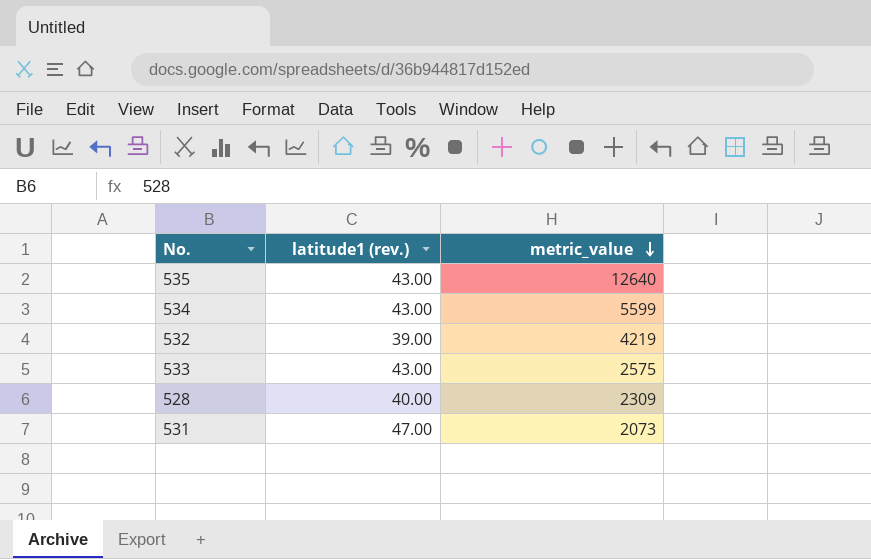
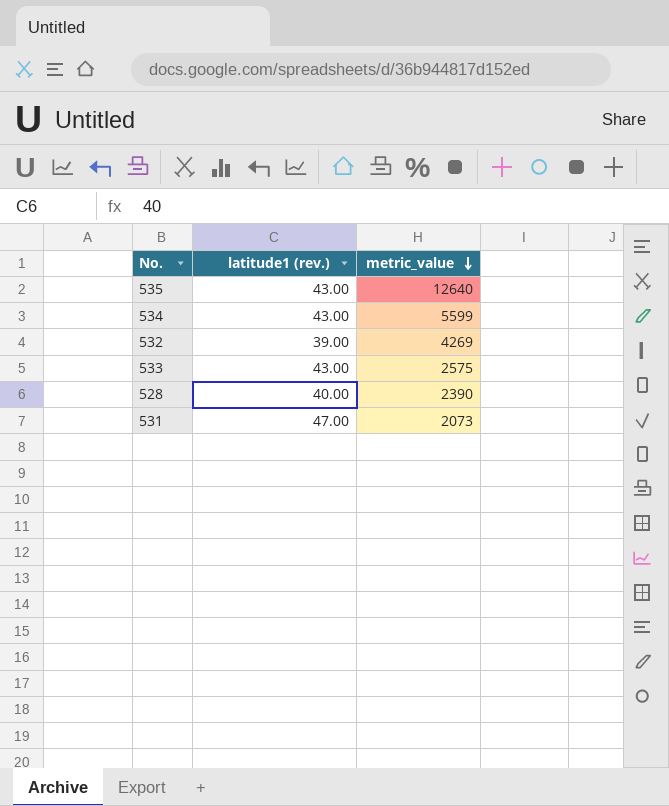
532 | metric_value: 4219 -> 4269
528 | metric_value: 2309 -> 2390

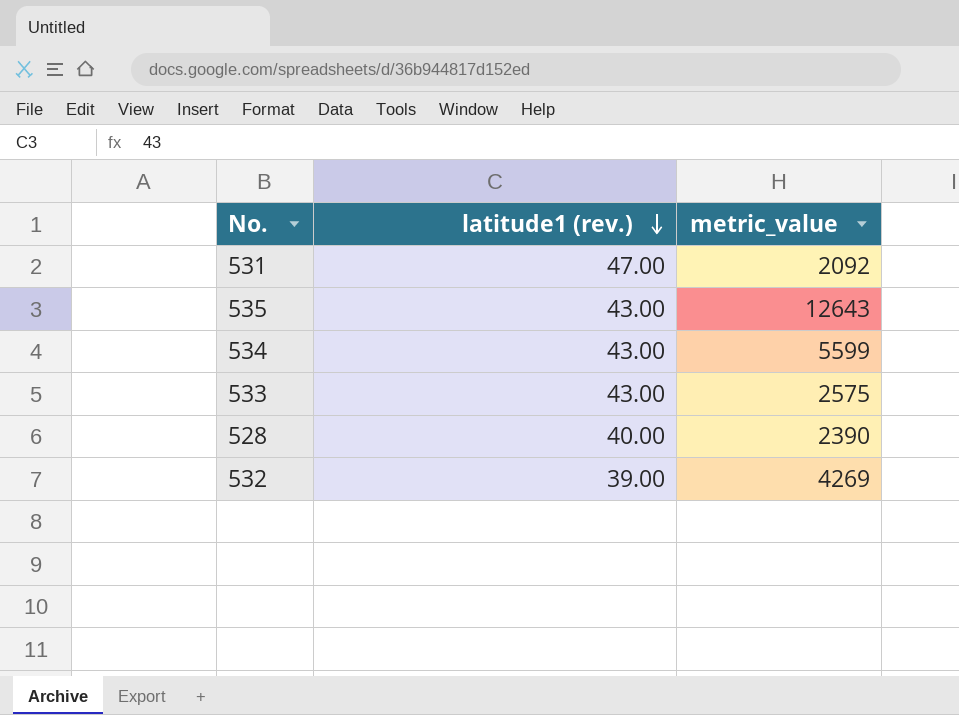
row order: metric_value descending -> latitude1 (rev.) descending
531 | metric_value: 2073 -> 2092
535 | metric_value: 12640 -> 12643

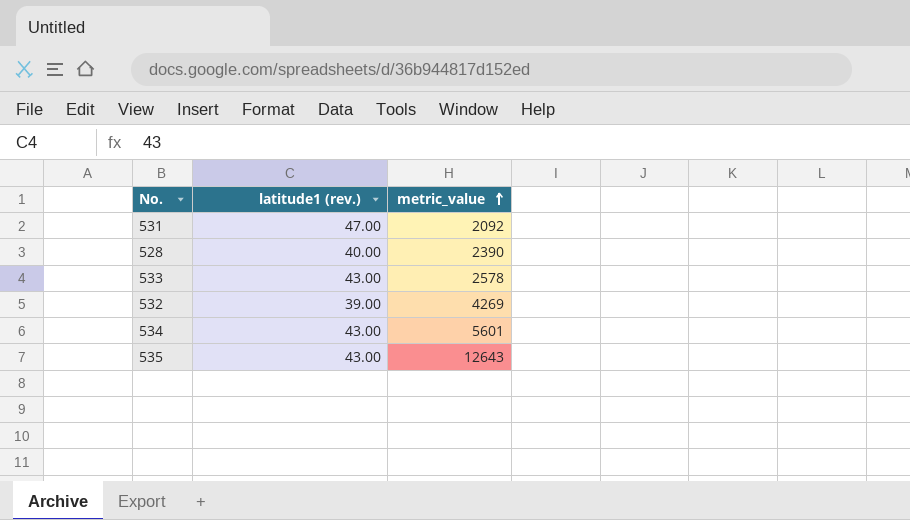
row order: latitude1 (rev.) descending -> metric_value ascending
533 | metric_value: 2575 -> 2578
534 | metric_value: 5599 -> 5601

